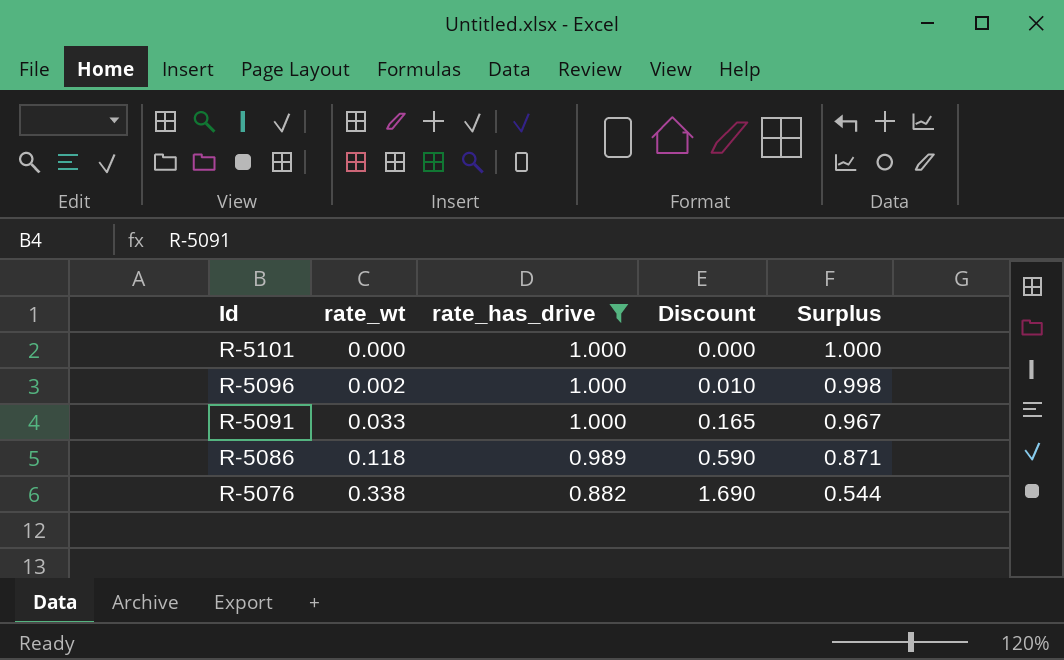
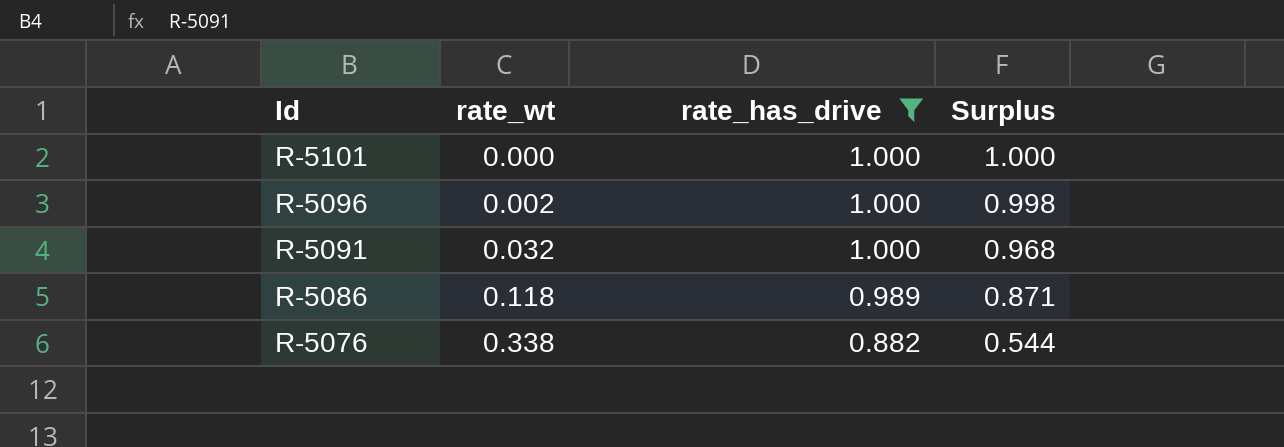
column Discount | formula: [rate_wt] * 5 -> none
R-5091 | rate_wt: 0.033 -> 0.032
R-5091 | Surplus: 0.967 -> 0.968

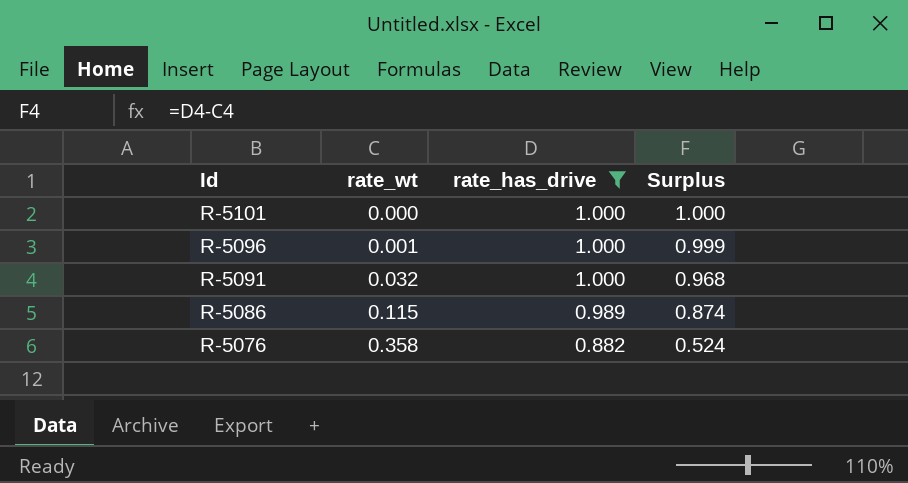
R-5096 | rate_wt: 0.002 -> 0.001
R-5096 | Surplus: 0.998 -> 0.999
R-5086 | rate_wt: 0.118 -> 0.115
R-5086 | Surplus: 0.871 -> 0.874
R-5076 | rate_wt: 0.338 -> 0.358
R-5076 | Surplus: 0.544 -> 0.524

